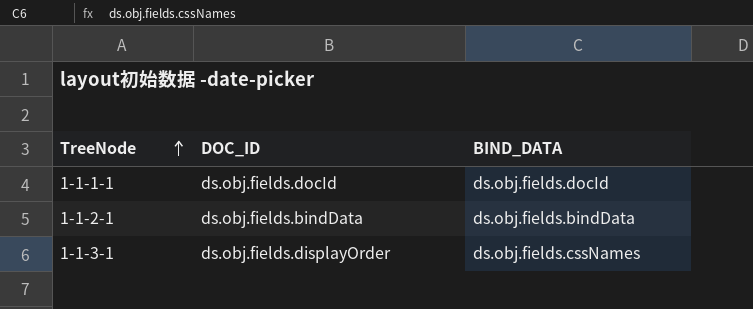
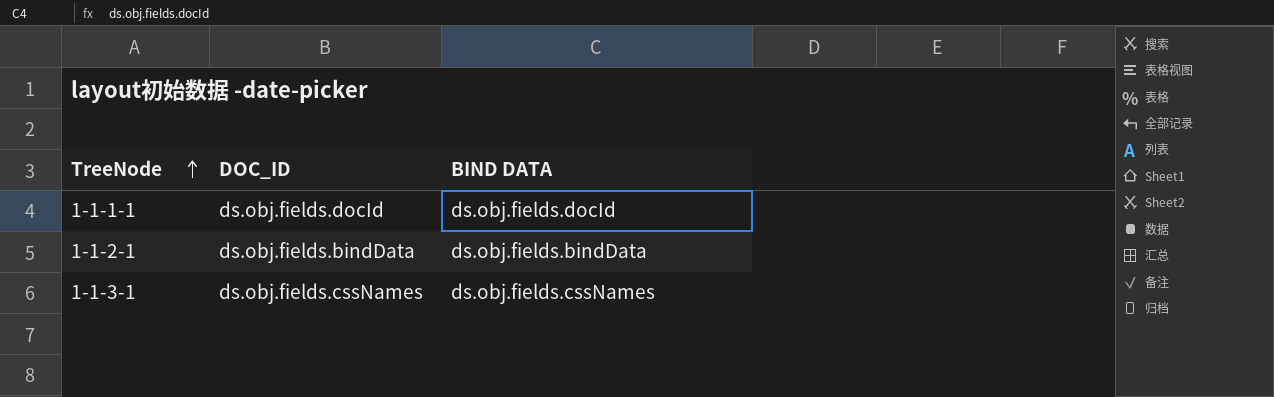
column name: BIND_DATA -> BIND DATA
1-1-3-1 | DOC_ID: ds.obj.fields.displayOrder -> ds.obj.fields.cssNames

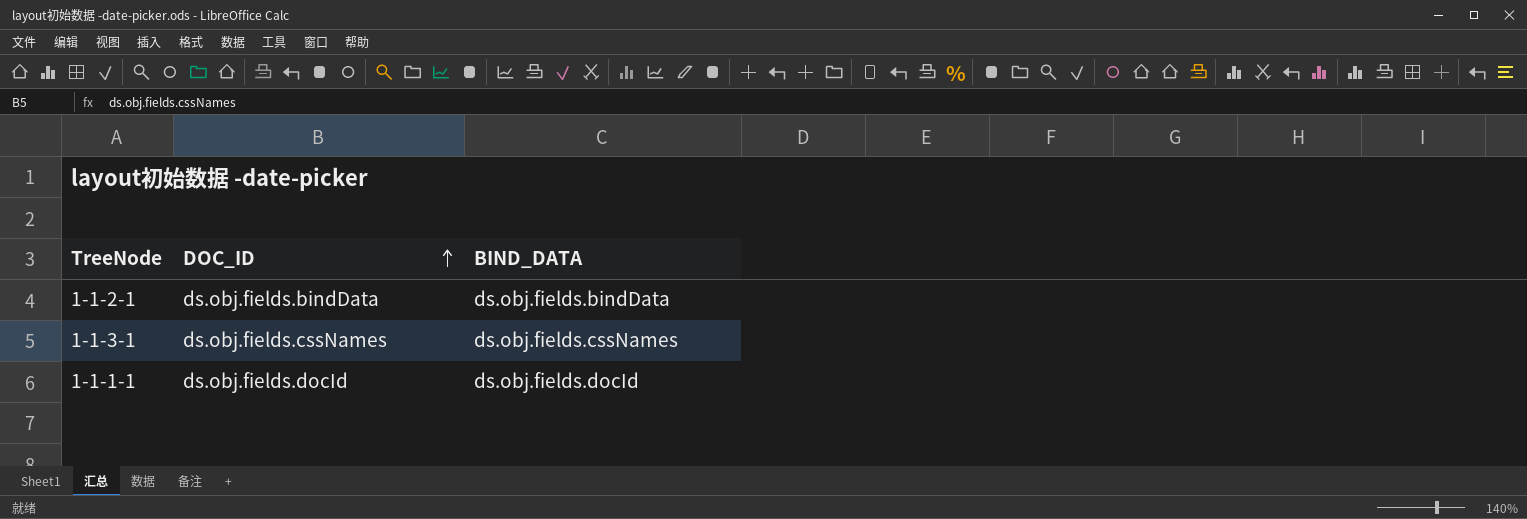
row order: TreeNode ascending -> DOC_ID ascending
column name: BIND DATA -> BIND_DATA

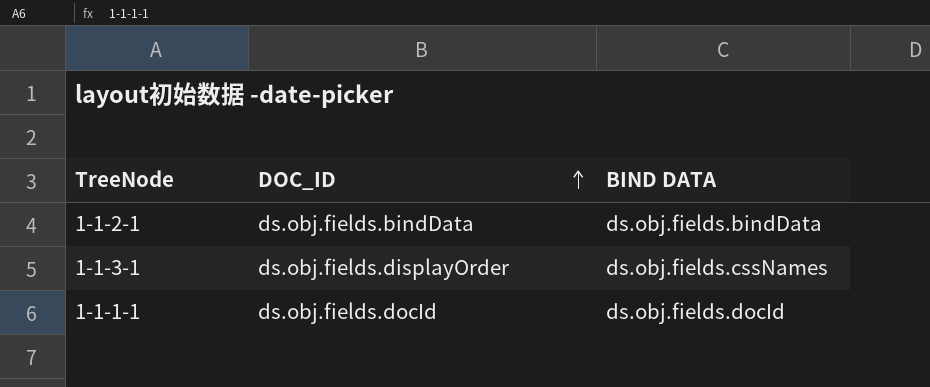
column name: BIND_DATA -> BIND DATA
1-1-3-1 | DOC_ID: ds.obj.fields.cssNames -> ds.obj.fields.displayOrder

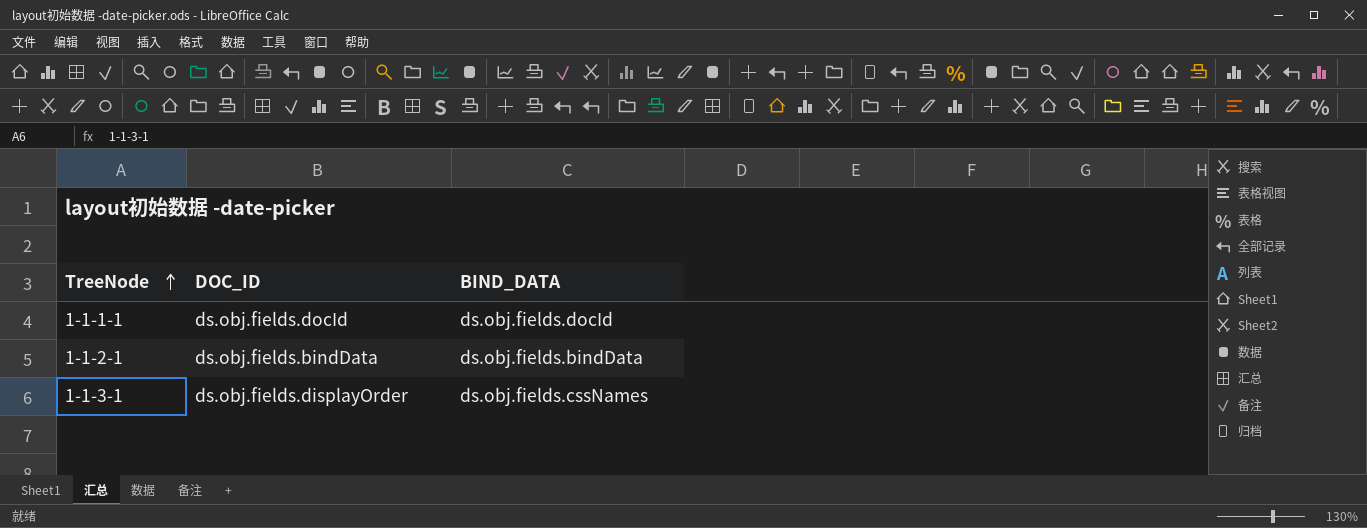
row order: DOC_ID ascending -> TreeNode ascending
column name: BIND DATA -> BIND_DATA

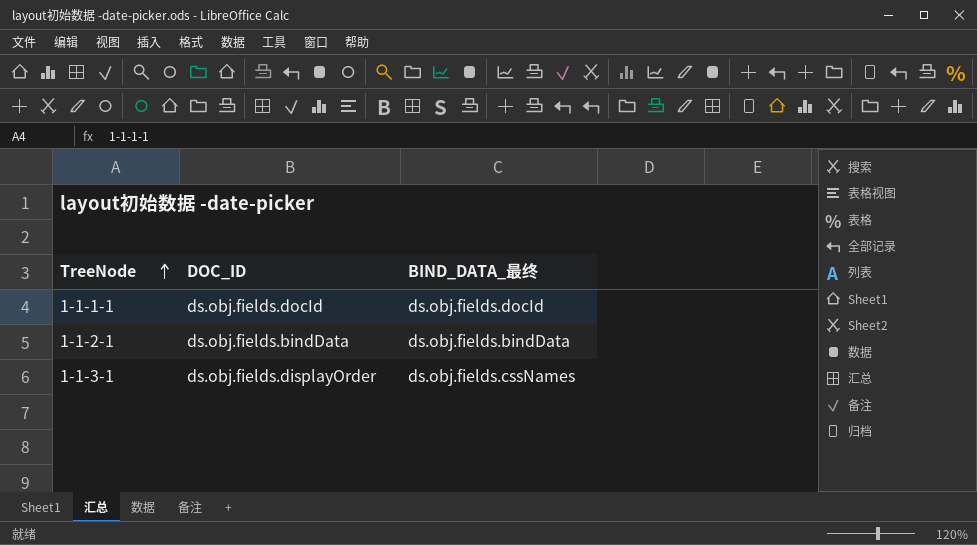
column name: BIND_DATA -> BIND_DATA_最终

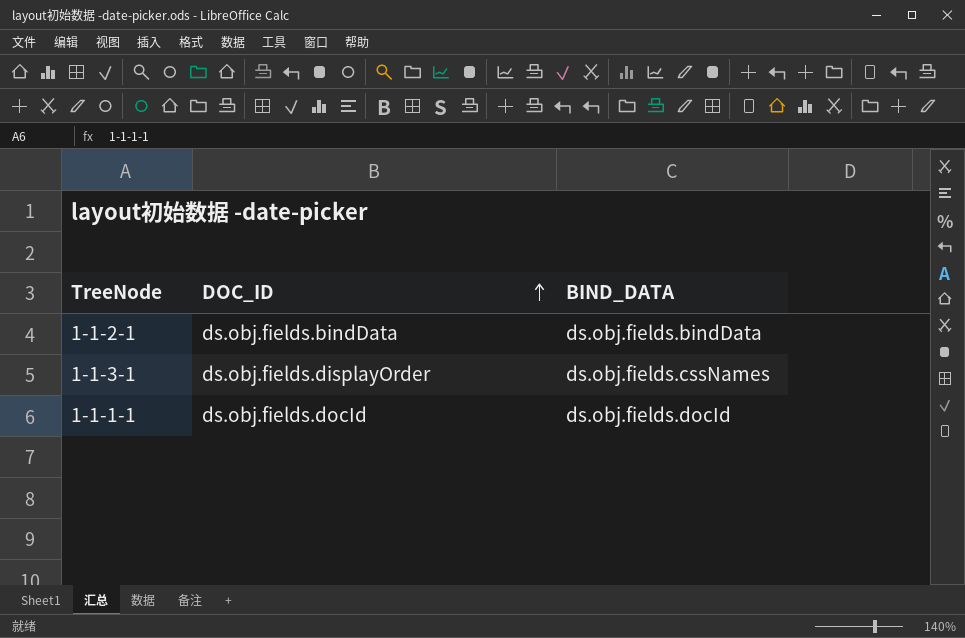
row order: TreeNode ascending -> DOC_ID ascending
column name: BIND_DATA_最终 -> BIND_DATA

